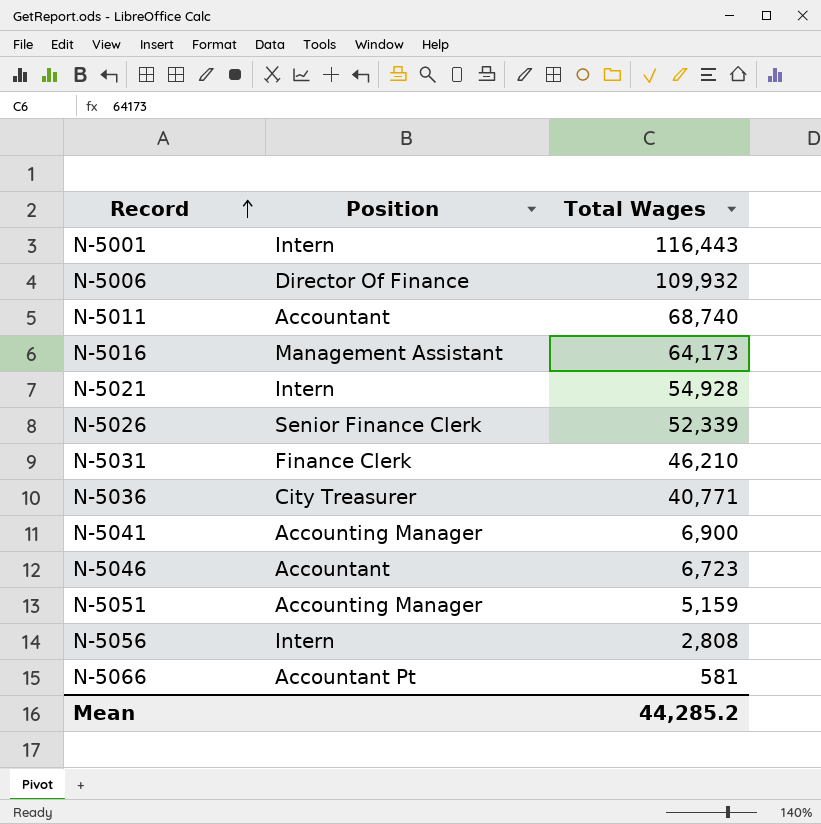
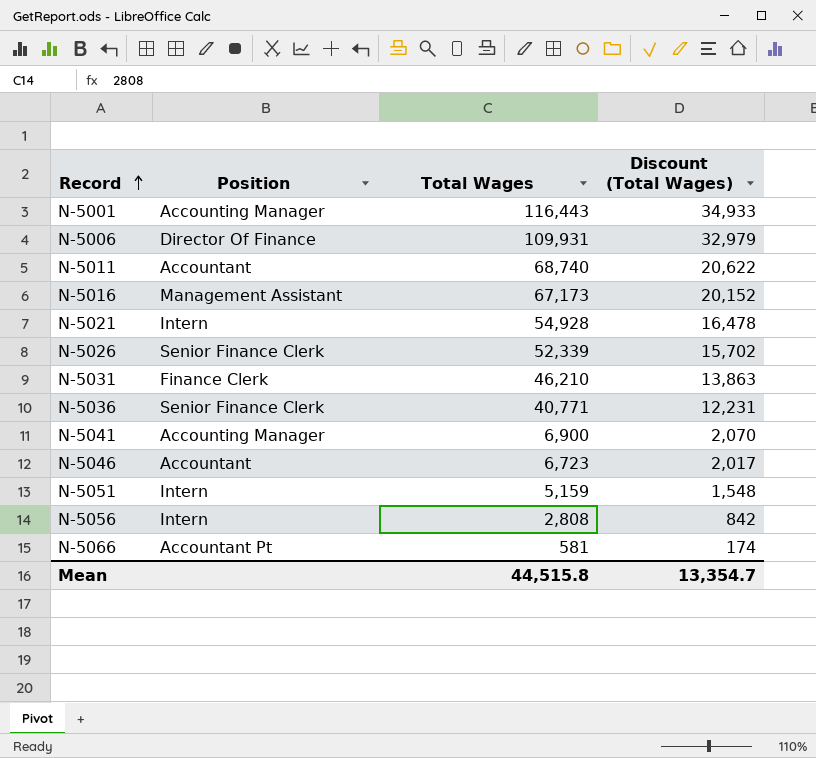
column Discount (Total Wages) | formula: none -> [Total Wages] * 0.3
N-5001 | Position: Intern -> Accounting Manager
N-5006 | Total Wages: 109,932 -> 109,931
N-5016 | Total Wages: 64,173 -> 67,173
N-5036 | Position: City Treasurer -> Senior Finance Clerk
N-5051 | Position: Accounting Manager -> Intern
Mean | Total Wages: 44,285.2 -> 44,515.8

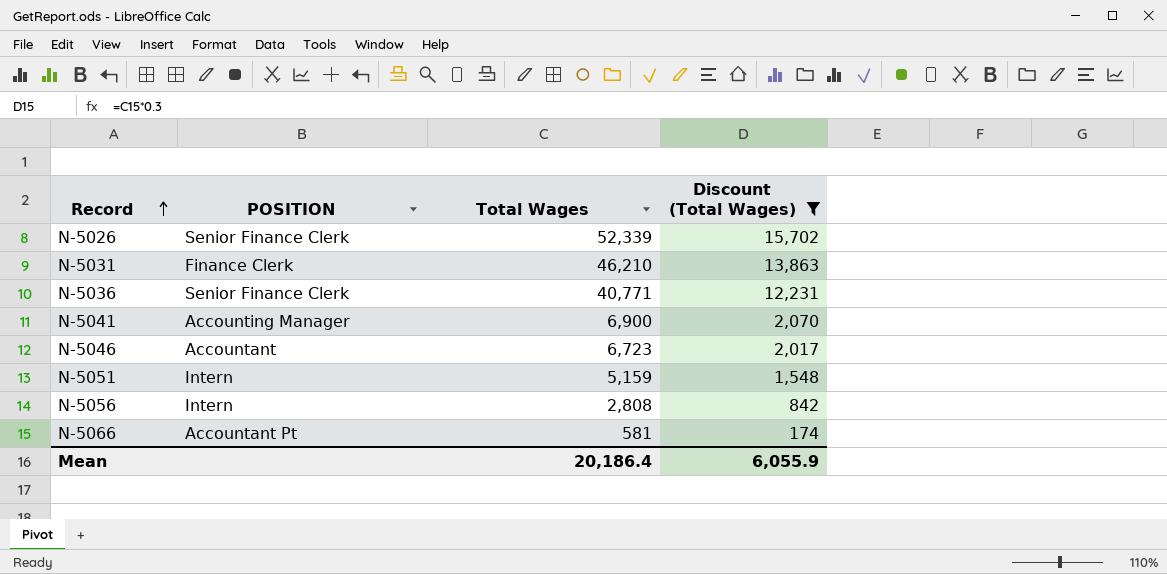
filter: none -> Discount (Total Wages) <= 15,702
column name: Position -> POSITION
Mean | Total Wages: 44,515.8 -> 20,186.4
Mean | Discount (Total Wages): 13,354.7 -> 6,055.9

